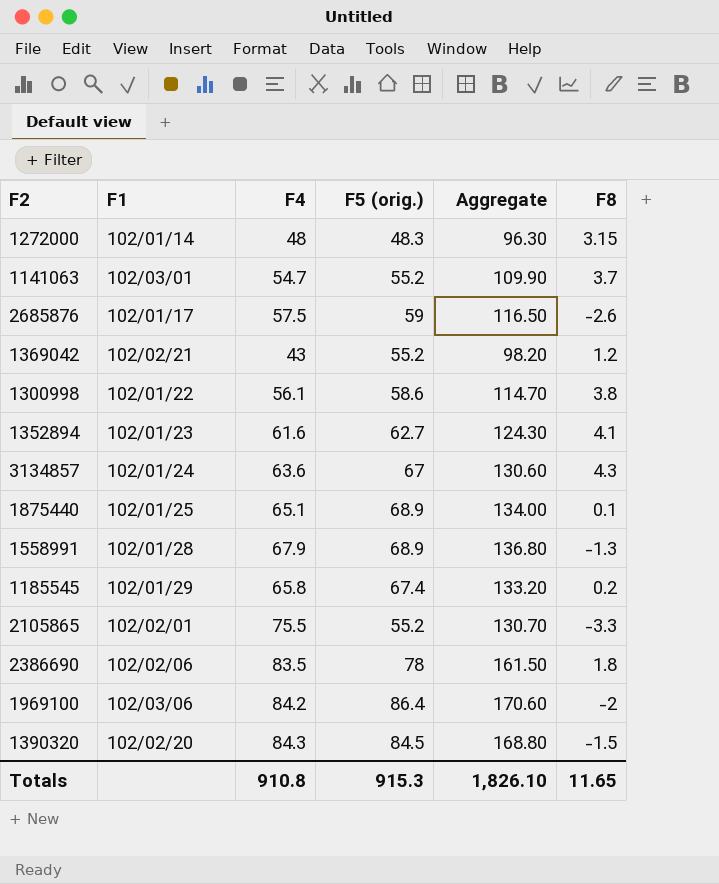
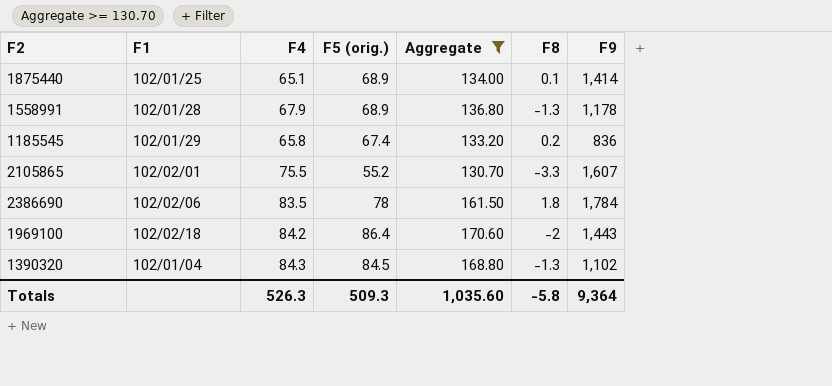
filter: none -> Aggregate >= 130.70
column F9 | position: none -> 7
1969100 | F1: 102/03/06 -> 102/02/18
1390320 | F1: 102/02/20 -> 102/01/04
1390320 | F8: -1.5 -> -1.3
Totals | F4: 910.8 -> 526.3
Totals | F5 (orig.): 915.3 -> 509.3
Totals | Aggregate: 1,826.10 -> 1,035.60
Totals | F8: 11.65 -> -5.8

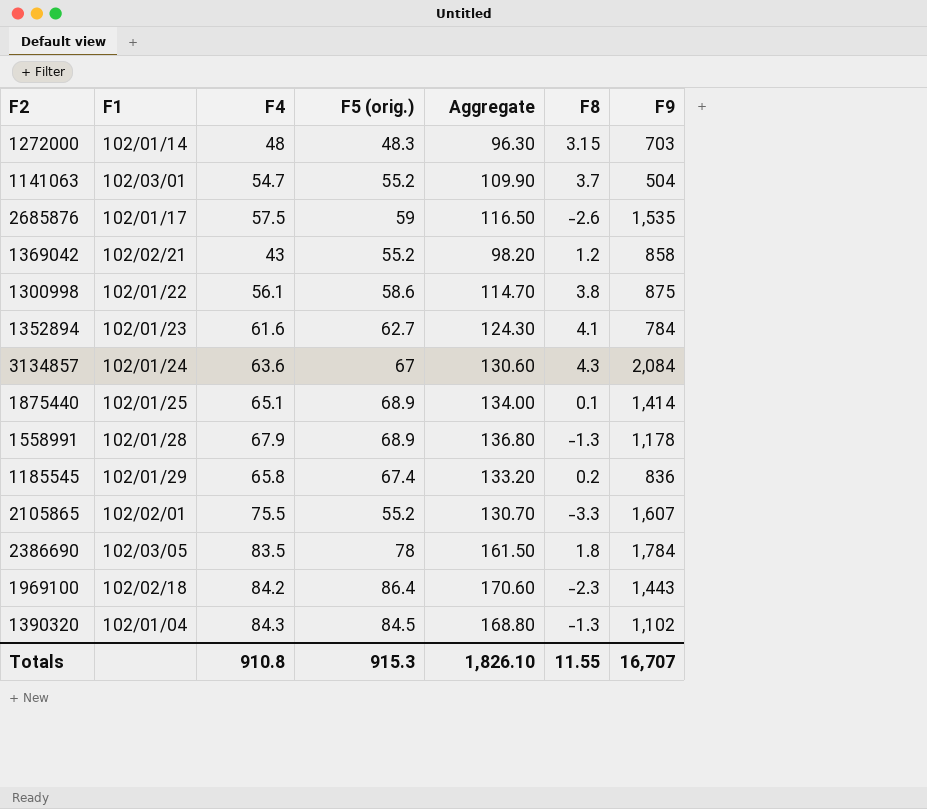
filter: Aggregate >= 130.70 -> none
2386690 | F1: 102/02/06 -> 102/03/05
1969100 | F8: -2 -> -2.3
Totals | F4: 526.3 -> 910.8
Totals | F5 (orig.): 509.3 -> 915.3
Totals | Aggregate: 1,035.60 -> 1,826.10
Totals | F8: -5.8 -> 11.55
Totals | F9: 9,364 -> 16,707

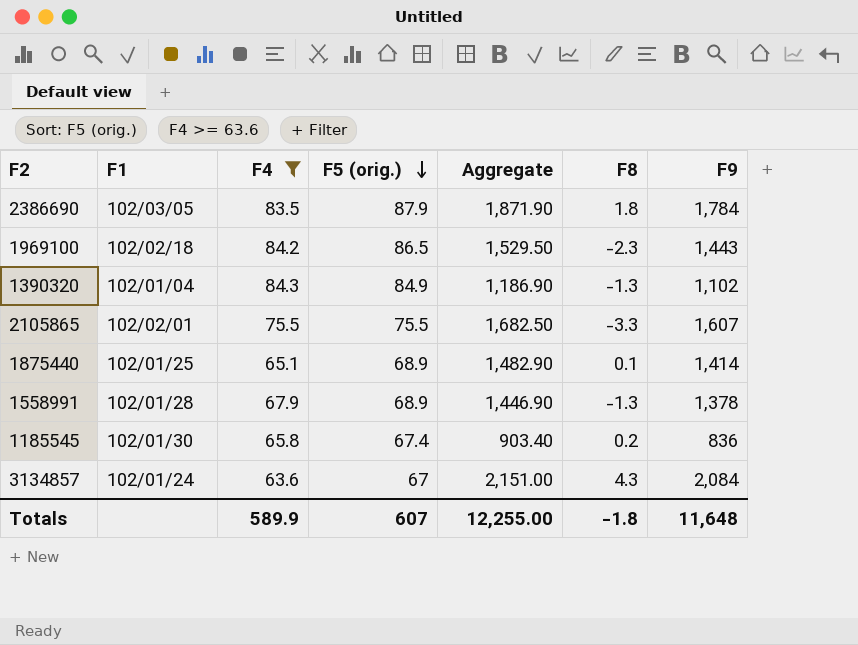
filter: none -> F4 >= 63.6
row order: none -> F5 (orig.) descending
column Aggregate | formula: [F4] + [F5 (orig.)] -> [F5 (orig.)] + [F9]
2386690 | F5 (orig.): 78 -> 87.9
1969100 | F5 (orig.): 86.4 -> 86.5
1390320 | F5 (orig.): 84.5 -> 84.9
2105865 | F5 (orig.): 55.2 -> 75.5
1558991 | F9: 1,178 -> 1,378
1185545 | F1: 102/01/29 -> 102/01/30
Totals | F4: 910.8 -> 589.9
Totals | F5 (orig.): 915.3 -> 607
Totals | Aggregate: 1,826.10 -> 12,255.00
Totals | F8: 11.55 -> -1.8
Totals | F9: 16,707 -> 11,648

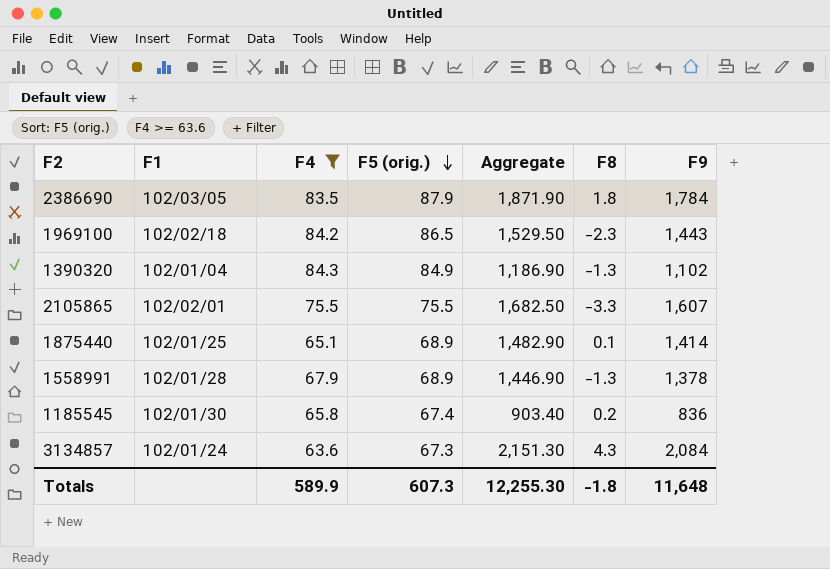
3134857 | F5 (orig.): 67 -> 67.3
3134857 | Aggregate: 2,151.00 -> 2,151.30
Totals | F5 (orig.): 607 -> 607.3
Totals | Aggregate: 12,255.00 -> 12,255.30

